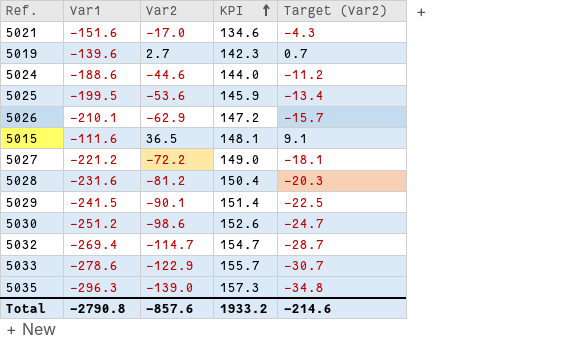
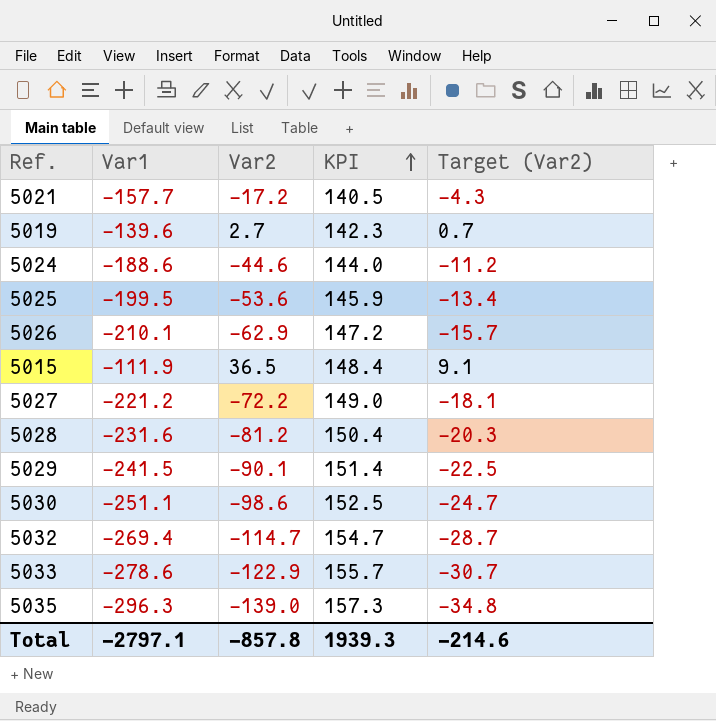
5021 | Var1: -151.6 -> -157.7
5021 | Var2: -17.0 -> -17.2
5021 | KPI: 134.6 -> 140.5
5015 | Var1: -111.6 -> -111.9
5015 | KPI: 148.1 -> 148.4
5030 | Var1: -251.2 -> -251.1
5030 | KPI: 152.6 -> 152.5
Total | Var1: -2790.8 -> -2797.1
Total | Var2: -857.6 -> -857.8
Total | KPI: 1933.2 -> 1939.3

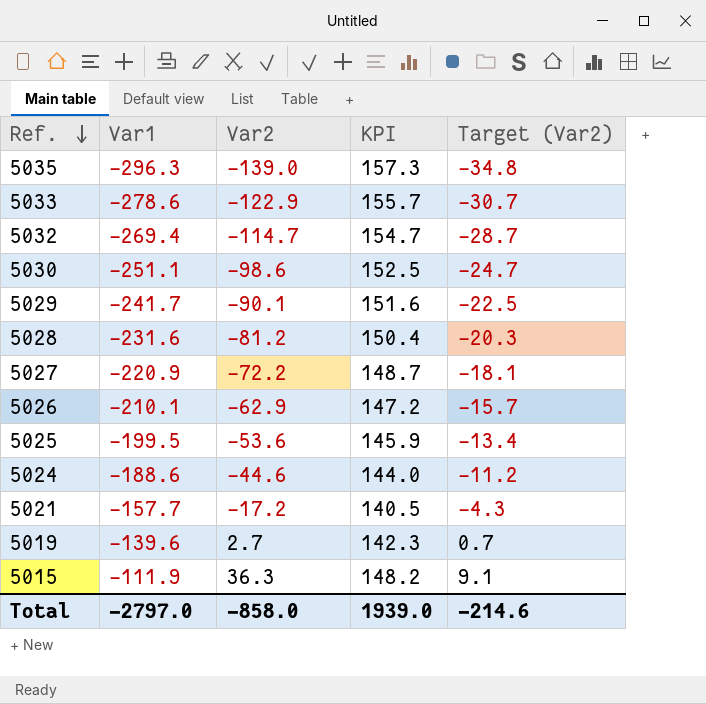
row order: KPI ascending -> Ref. descending
5029 | Var1: -241.5 -> -241.7
5029 | KPI: 151.4 -> 151.6
5027 | Var1: -221.2 -> -220.9
5027 | KPI: 149.0 -> 148.7
5015 | Var2: 36.5 -> 36.3
5015 | KPI: 148.4 -> 148.2
Total | Var1: -2797.1 -> -2797.0
Total | Var2: -857.8 -> -858.0
Total | KPI: 1939.3 -> 1939.0

